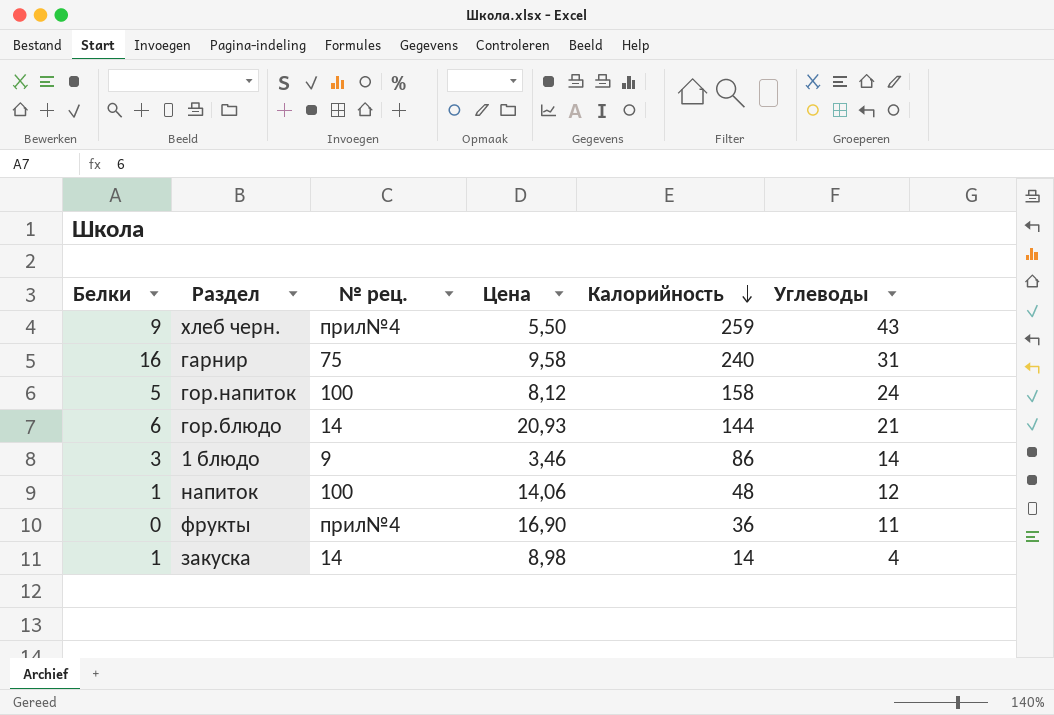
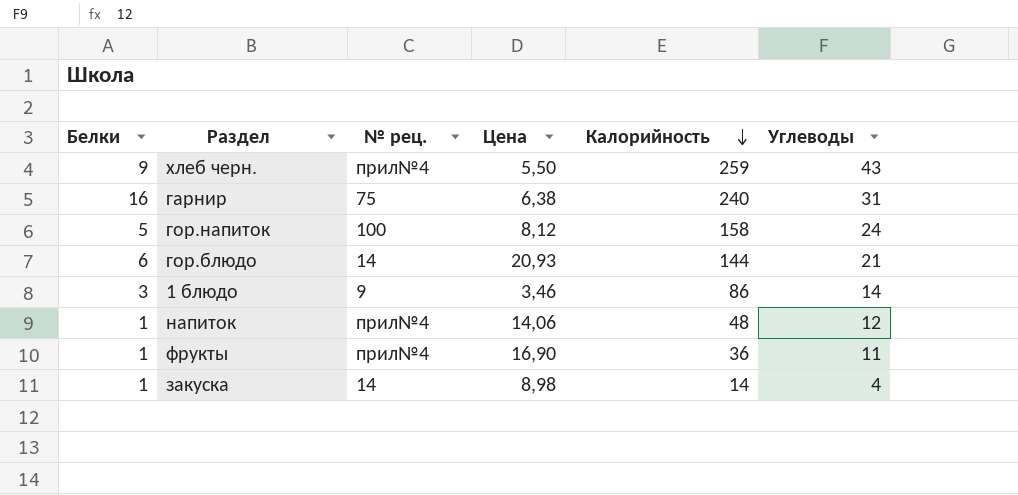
гарнир | Цена: 9,58 -> 6,38
напиток | № рец.: 100 -> прил№4
фрукты | Белки: 0 -> 1

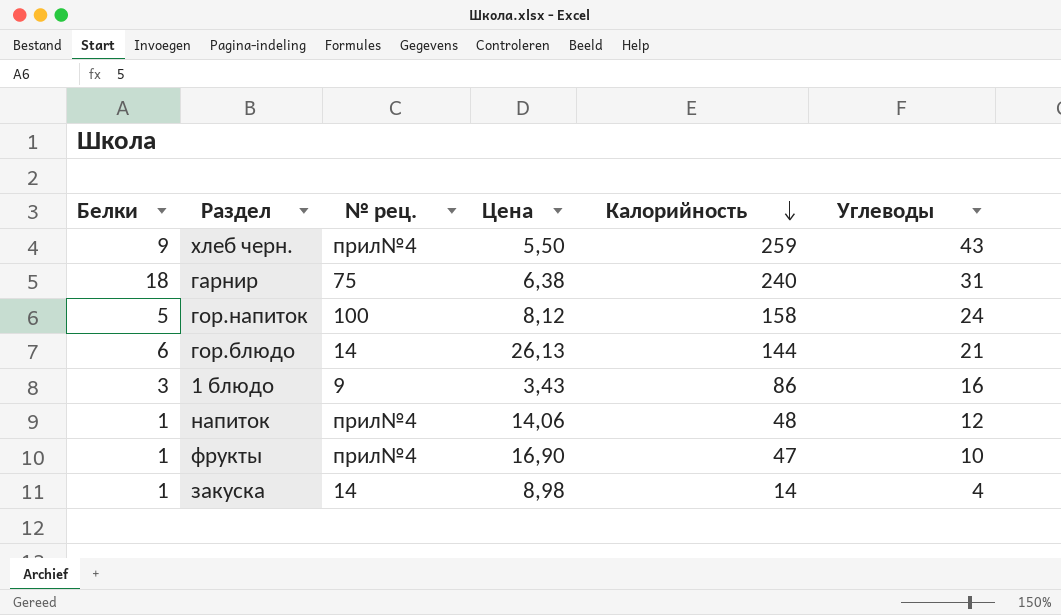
гарнир | Белки: 16 -> 18
гор.блюдо | Цена: 20,93 -> 26,13
1 блюдо | Цена: 3,46 -> 3,43
1 блюдо | Углеводы: 14 -> 16
фрукты | Калорийность: 36 -> 47
фрукты | Углеводы: 11 -> 10

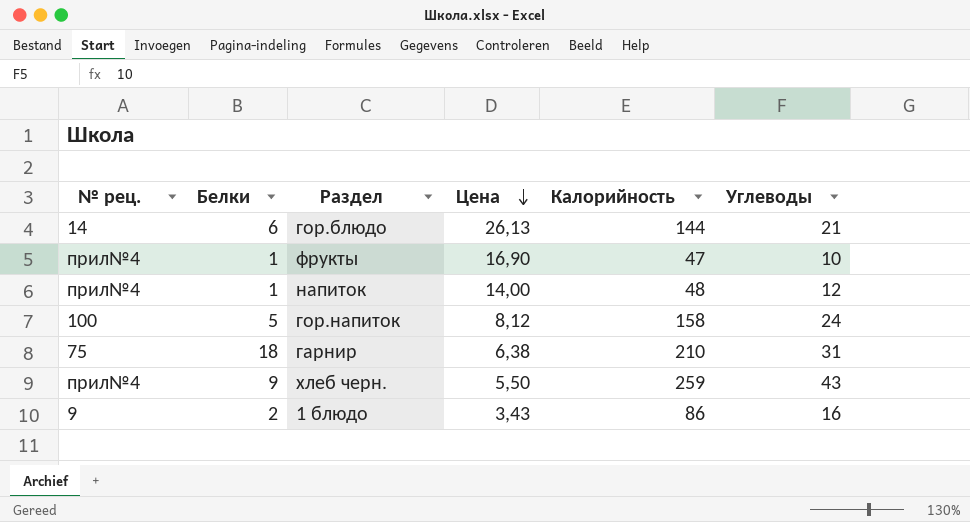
row order: Калорийность descending -> Цена descending
column № рец. | position: 3 -> 1
row закуска: 1 | 14 | 8,98 | 14 | 4 -> none
напиток | Цена: 14,06 -> 14,00
гарнир | Калорийность: 240 -> 210
1 блюдо | Белки: 3 -> 2

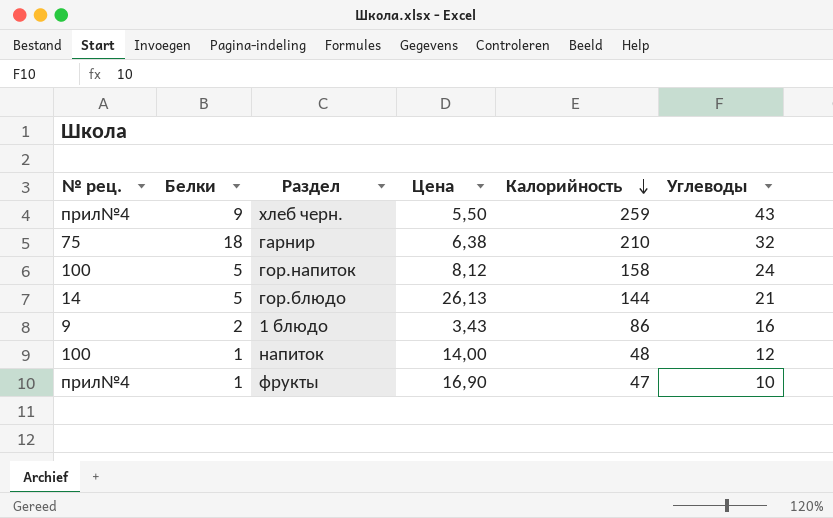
row order: Цена descending -> Калорийность descending
гарнир | Углеводы: 31 -> 32
гор.блюдо | Белки: 6 -> 5
напиток | № рец.: прил№4 -> 100

